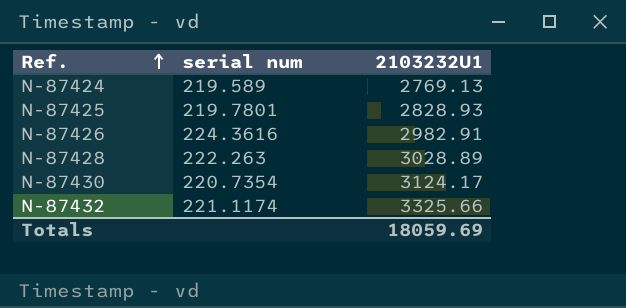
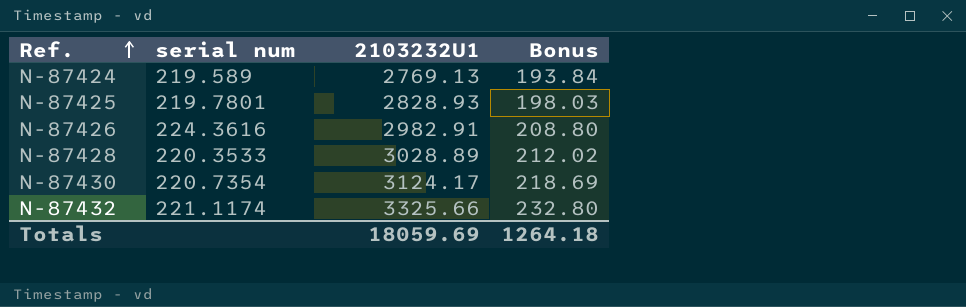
column Bonus | formula: none -> [2103232U1] * 0.07
N-87428 | serial num: 222.263 -> 220.3533

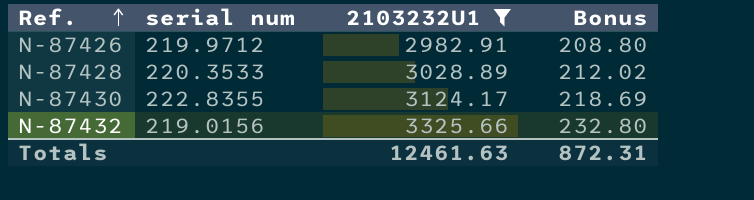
filter: none -> 2103232U1 >= 2982.91
N-87426 | serial num: 224.3616 -> 219.9712
N-87430 | serial num: 220.7354 -> 222.8355
N-87432 | serial num: 221.1174 -> 219.0156
Totals | 2103232U1: 18059.69 -> 12461.63
Totals | Bonus: 1264.18 -> 872.31

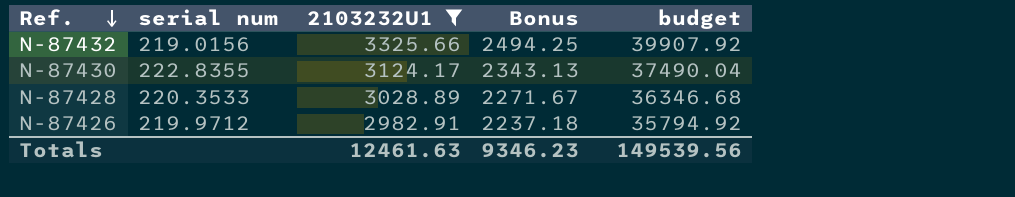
row order: Ref. ascending -> Ref. descending
column Bonus | formula: [2103232U1] * 0.07 -> [2103232U1] * 0.75
column budget | formula: none -> [2103232U1] * 12
Totals | Bonus: 872.31 -> 9346.23

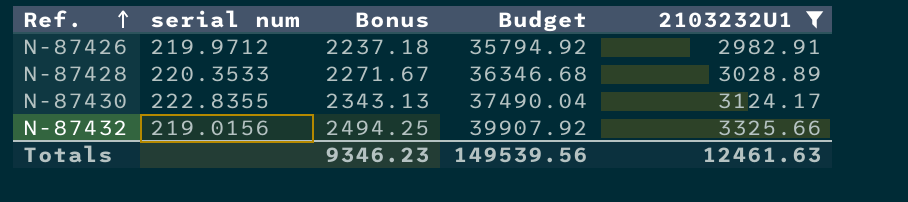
row order: Ref. descending -> Ref. ascending
column name: budget -> Budget
column 2103232U1 | position: 3 -> 5

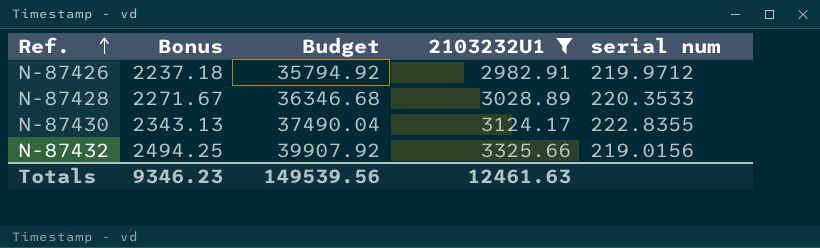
column serial num | position: 2 -> 5

